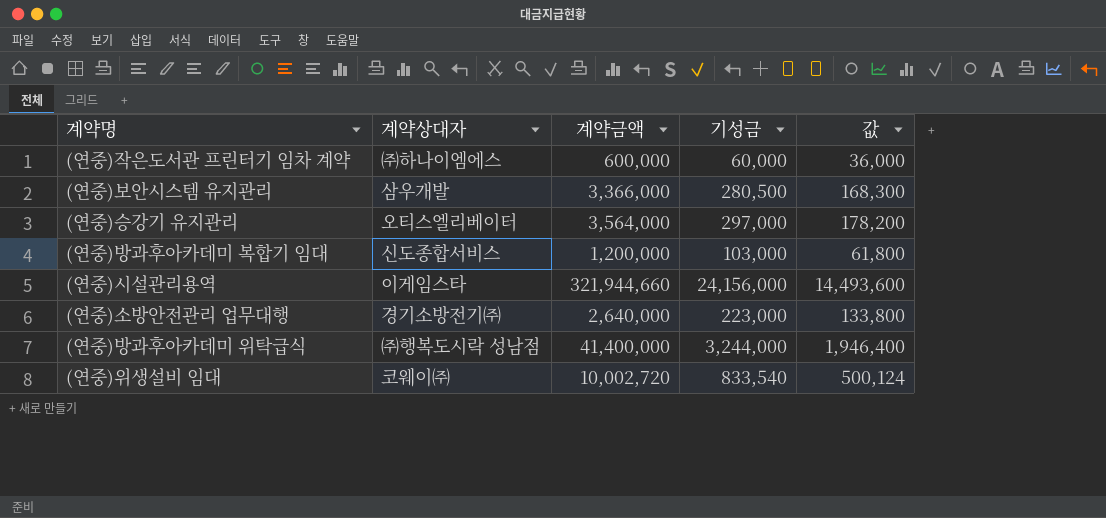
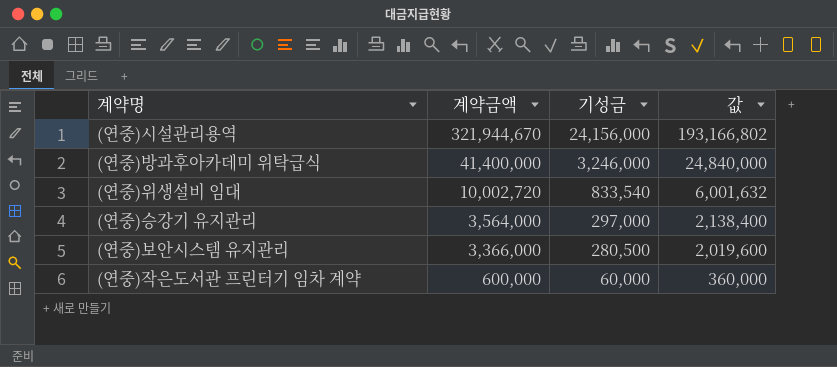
row order: none -> 계약금액 descending
column 계약상대자 | position: 2 -> none
column 값 | formula: [기성금] * 0.6 -> [계약금액] * 0.6
row (연중)방과후아카데미 복합기 임대: 신도종합서비스 | 1,200,000 | 103,000 | 61,800 -> none
row (연중)소방안전관리 업무대행: 경기소방전기㈜ | 2,640,000 | 223,000 | 133,800 -> none
(연중)시설관리용역 | 계약금액: 321,944,660 -> 321,944,670
(연중)방과후아카데미 위탁급식 | 기성금: 3,244,000 -> 3,246,000

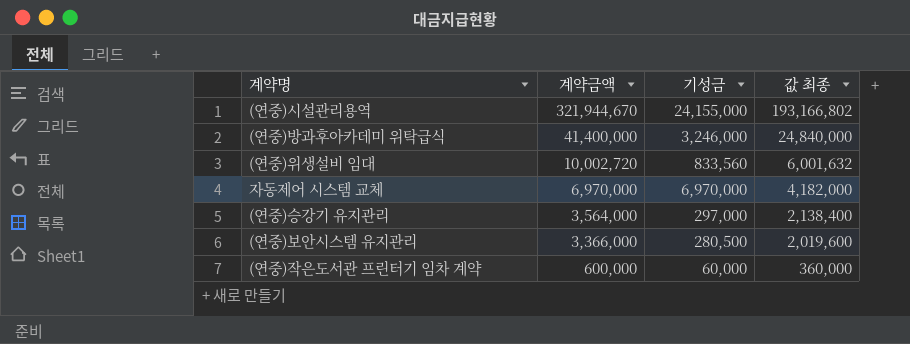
column name: 값 -> 값 최종
(연중)시설관리용역 | 기성금: 24,156,000 -> 24,155,000
(연중)위생설비 임대 | 기성금: 833,540 -> 833,560
row 자동제어 시스템 교체: none -> 6,970,000 | 6,970,000 | 4,182,000

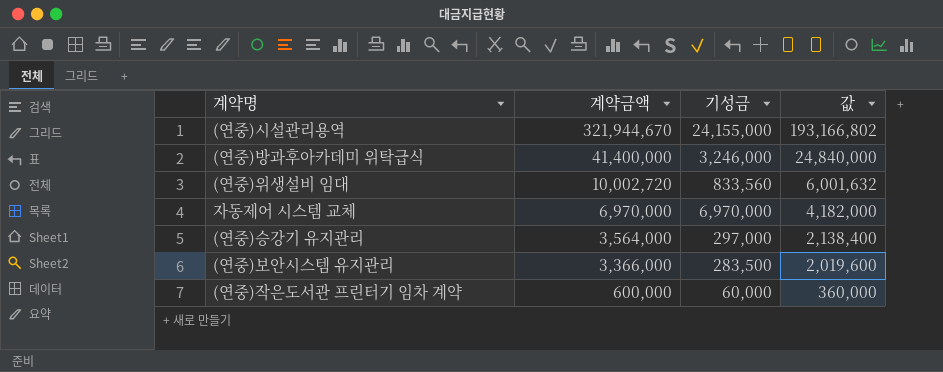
column name: 값 최종 -> 값
(연중)보안시스템 유지관리 | 기성금: 280,500 -> 283,500

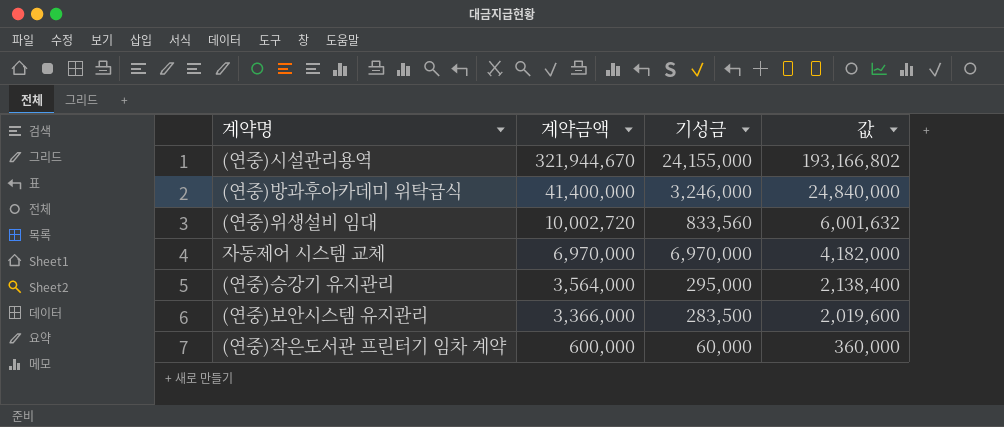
(연중)승강기 유지관리 | 기성금: 297,000 -> 295,000

